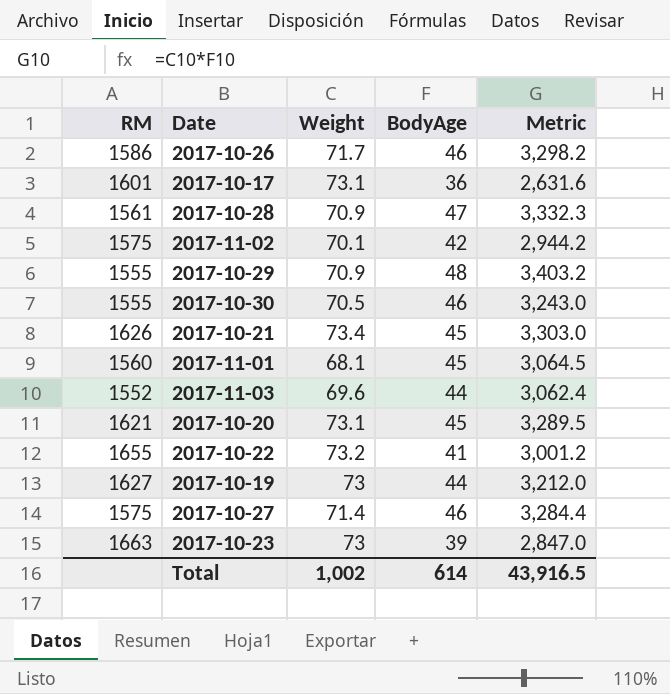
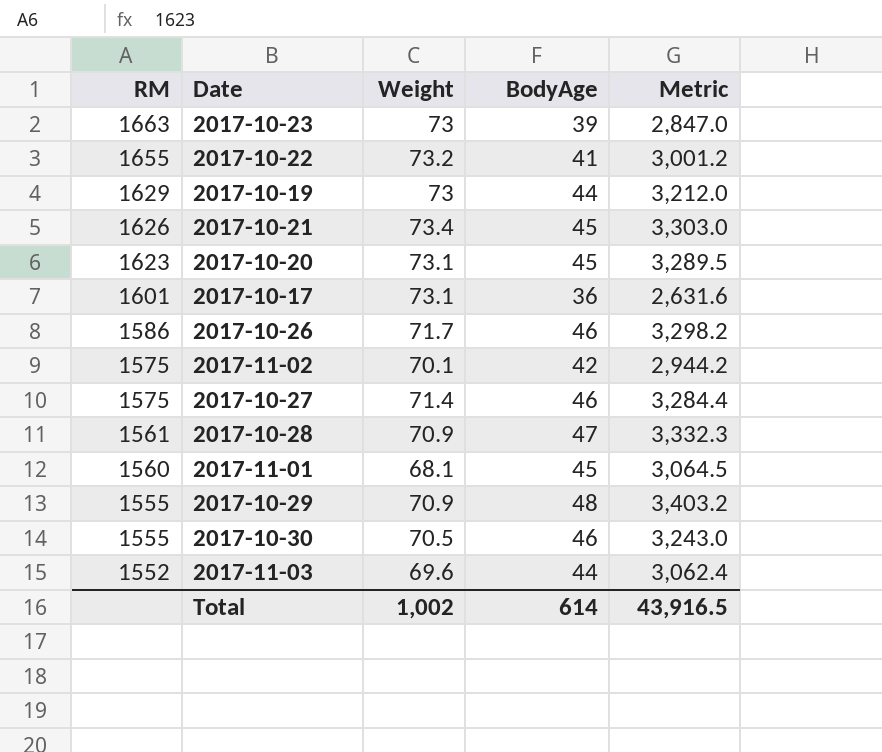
row order: none -> RM descending
2017-10-19 | RM: 1627 -> 1629
2017-10-20 | RM: 1621 -> 1623

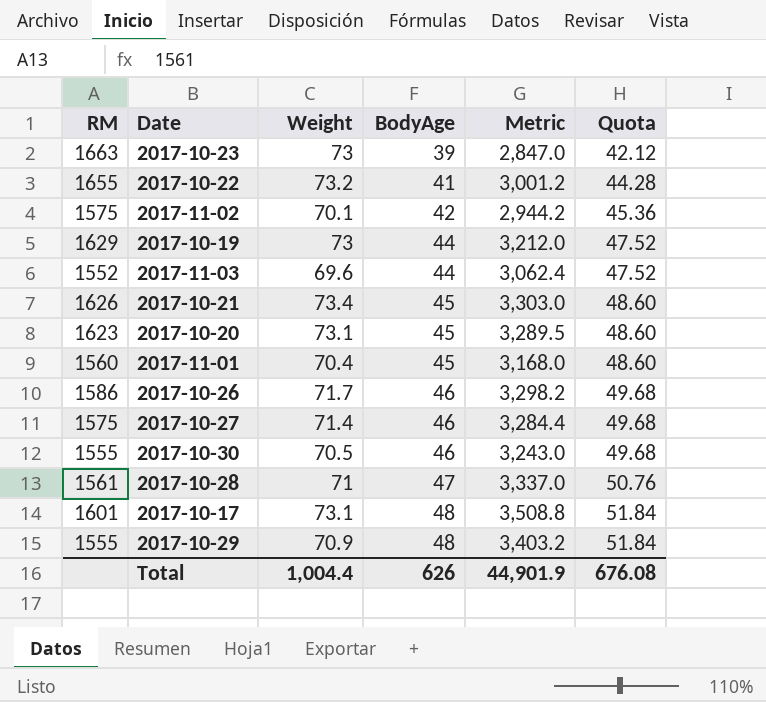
row order: RM descending -> BodyAge ascending
column Quota | formula: none -> [BodyAge] * 1.08
2017-11-01 | Weight: 68.1 -> 70.4
2017-11-01 | Metric: 3,064.5 -> 3,168.0
2017-10-28 | Weight: 70.9 -> 71
2017-10-28 | Metric: 3,332.3 -> 3,337.0
2017-10-17 | BodyAge: 36 -> 48
2017-10-17 | Metric: 2,631.6 -> 3,508.8
Total | Weight: 1,002 -> 1,004.4
Total | BodyAge: 614 -> 626
Total | Metric: 43,916.5 -> 44,901.9

